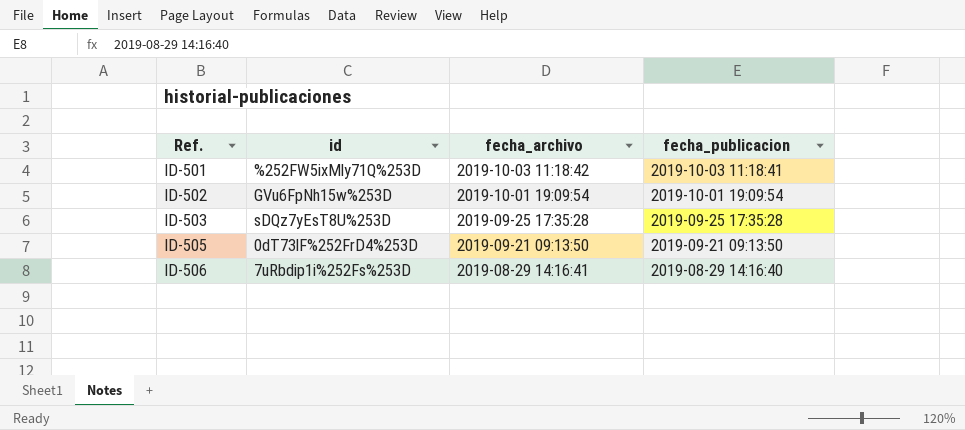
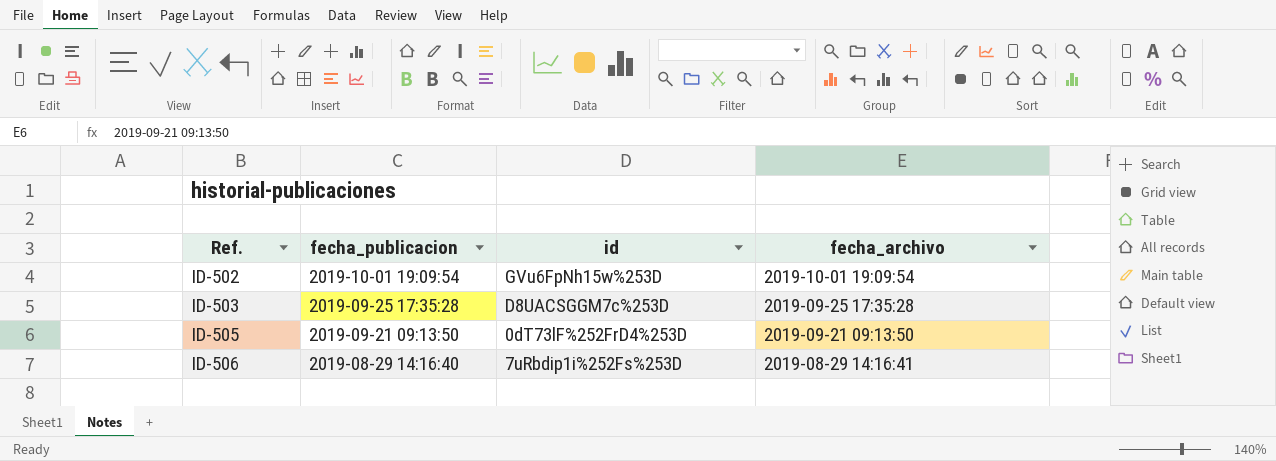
column fecha_publicacion | position: 4 -> 2
row ID-501: %252FW5ixMly71Q%253D | 2019-10-03 11:18:42 | 2019-10-03 11:18:41 -> none
ID-503 | id: sDQz7yEsT8U%253D -> D8UACSGGM7c%253D

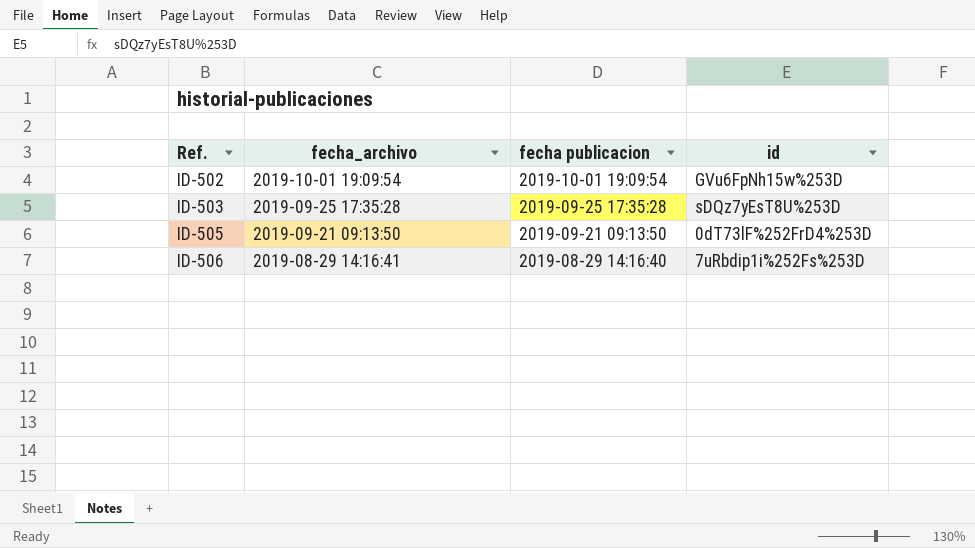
column fecha_archivo | position: 4 -> 2
column name: fecha_publicacion -> fecha publicacion
ID-503 | id: D8UACSGGM7c%253D -> sDQz7yEsT8U%253D

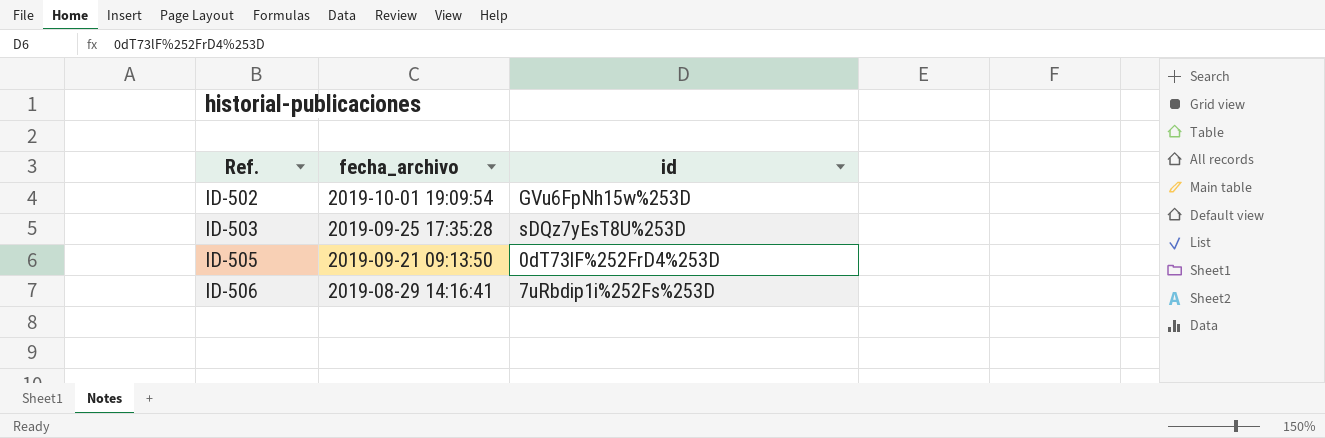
column fecha publicacion | position: 3 -> none

